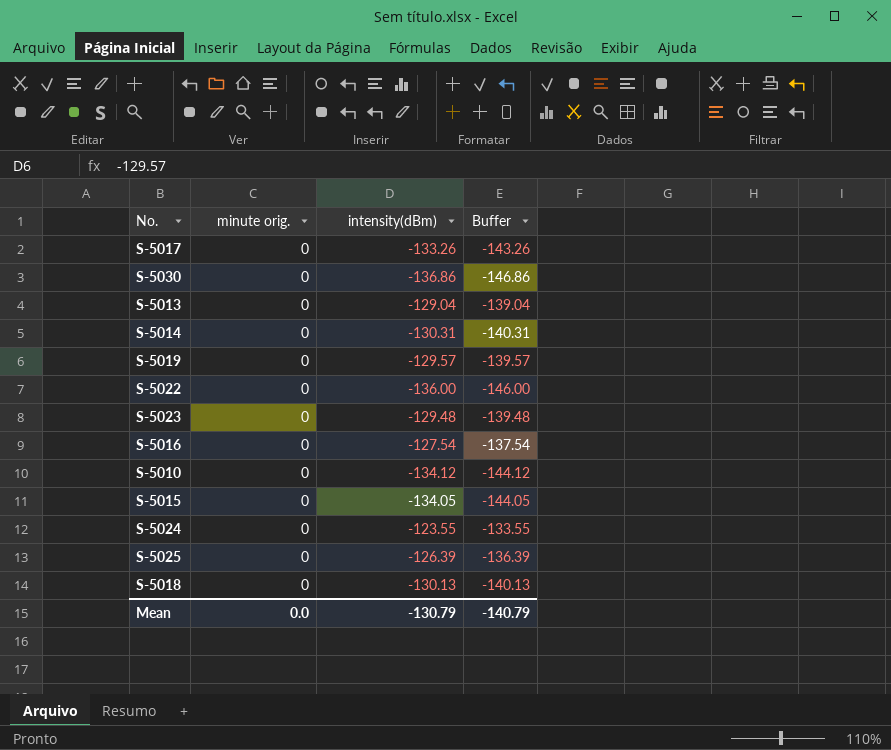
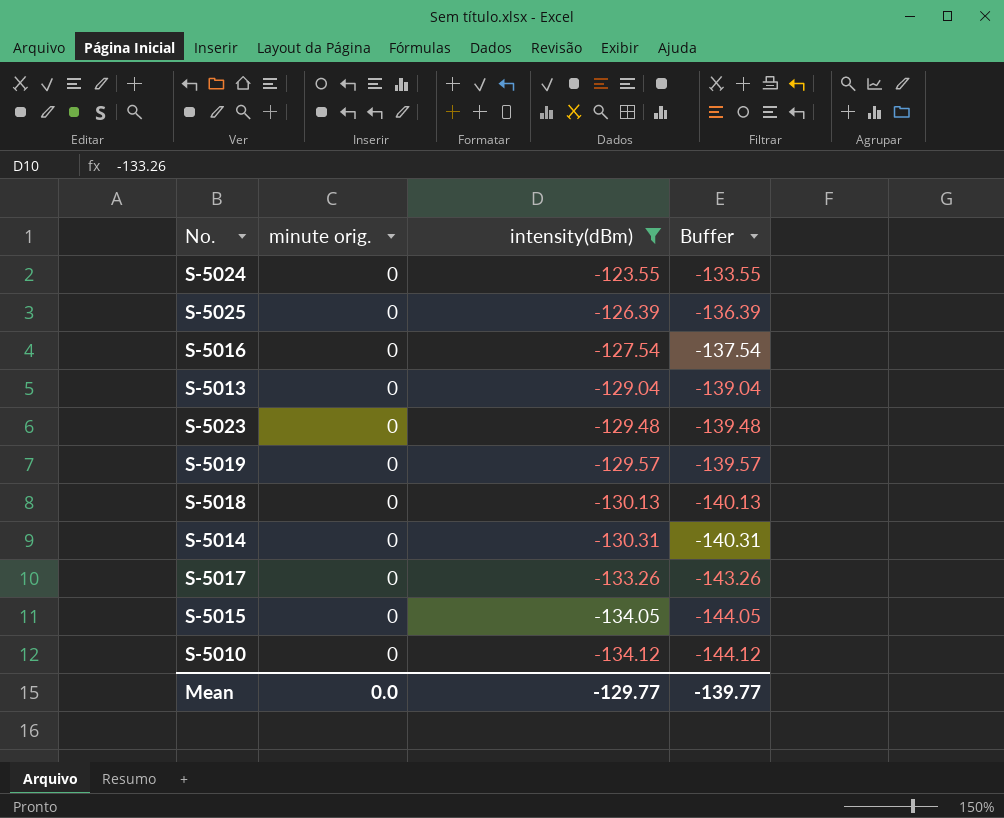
filter: none -> intensity(dBm) >= -134.12
row order: none -> intensity(dBm) descending
Mean | intensity(dBm): -130.79 -> -129.77
Mean | Buffer: -140.79 -> -139.77

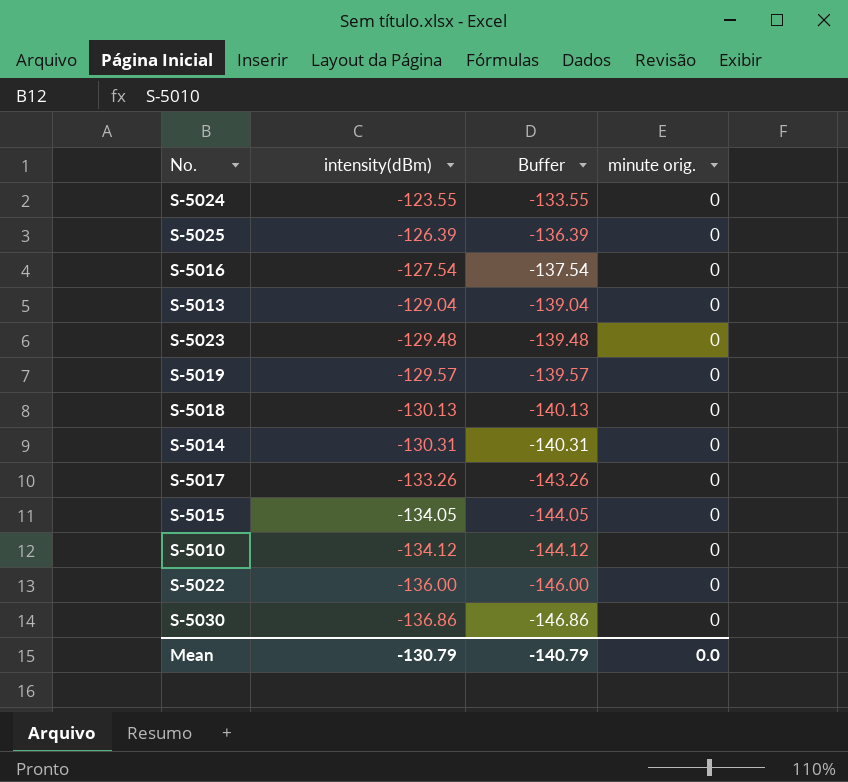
filter: intensity(dBm) >= -134.12 -> none
column minute orig. | position: 2 -> 4
Mean | intensity(dBm): -129.77 -> -130.79
Mean | Buffer: -139.77 -> -140.79

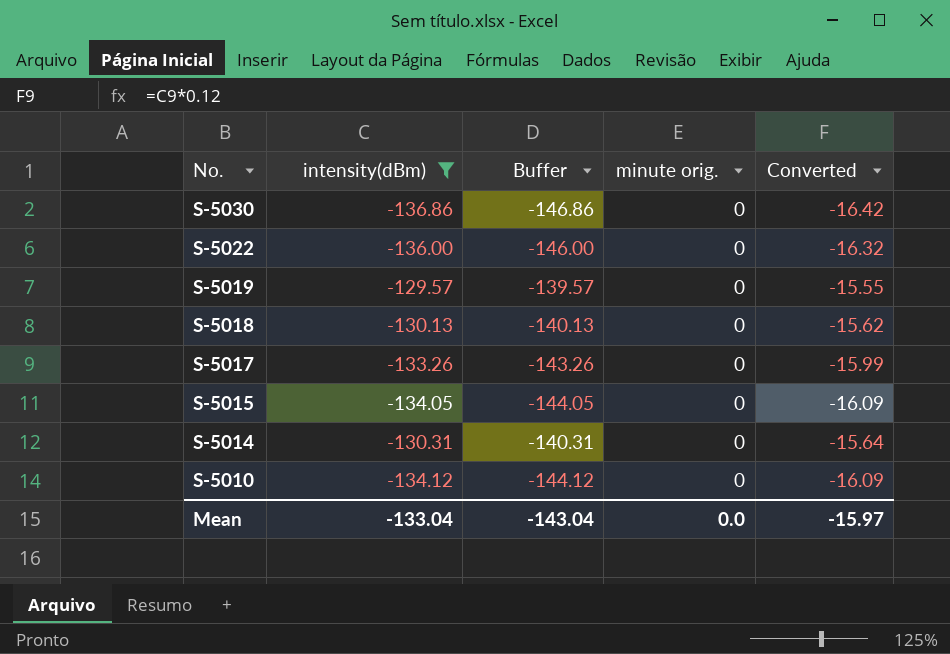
filter: none -> intensity(dBm) <= -129.57
row order: intensity(dBm) descending -> No. descending
column Converted | formula: none -> [intensity(dBm)] * 0.12
Mean | intensity(dBm): -130.79 -> -133.04
Mean | Buffer: -140.79 -> -143.04

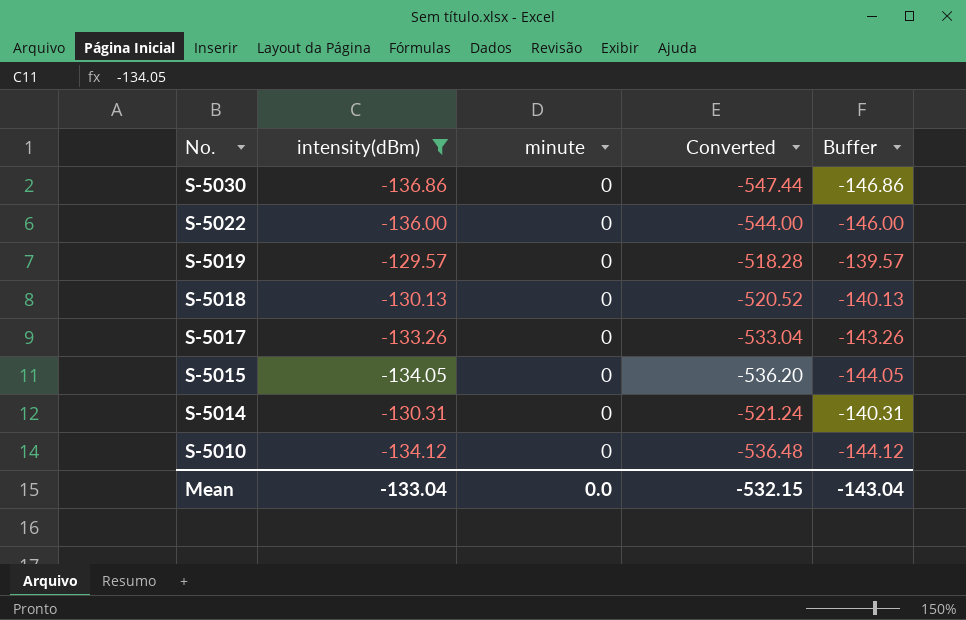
column name: minute orig. -> minute
column Converted | formula: [intensity(dBm)] * 0.12 -> [intensity(dBm)] * 4
column Buffer | position: 3 -> 5
Mean | Converted: -15.97 -> -532.15

